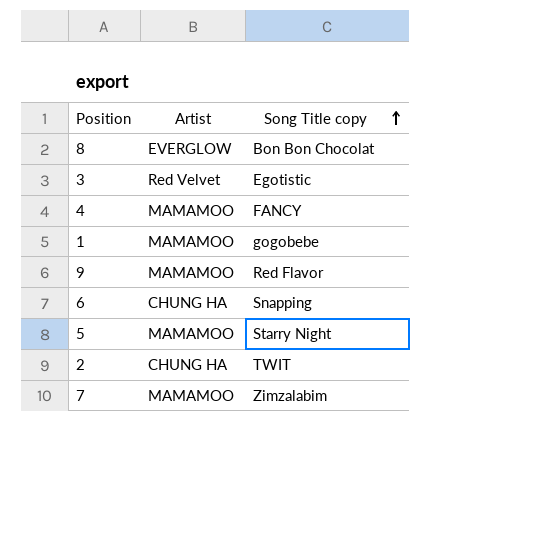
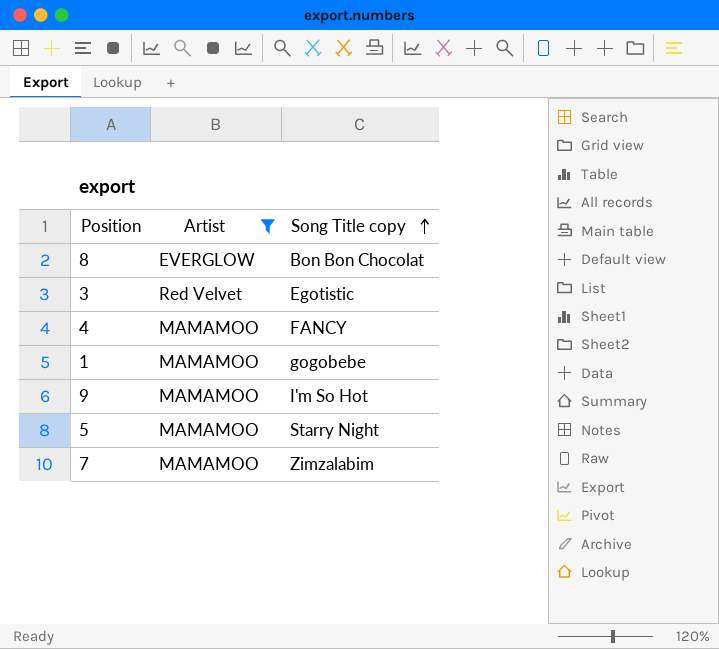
filter: none -> Artist != CHUNG HA
9 | Song Title copy: Red Flavor -> I'm So Hot

